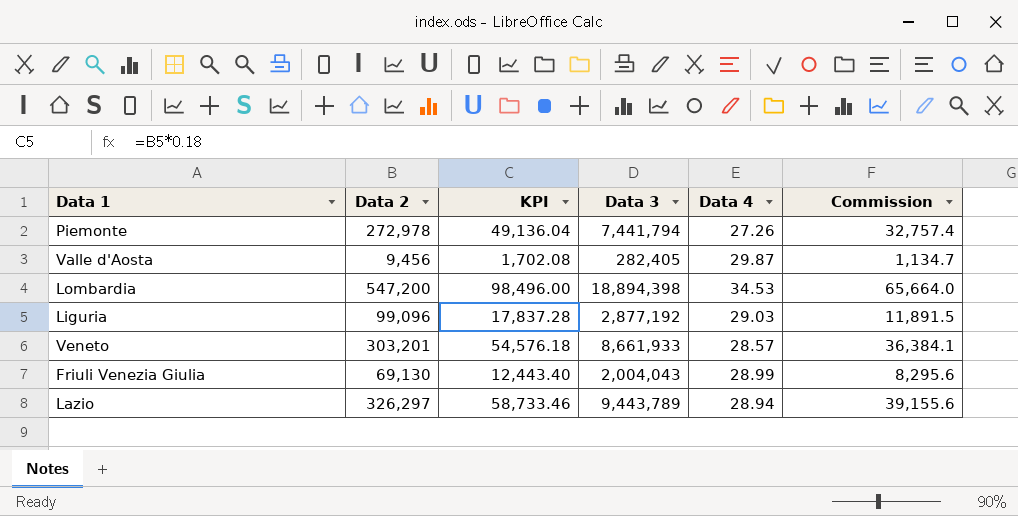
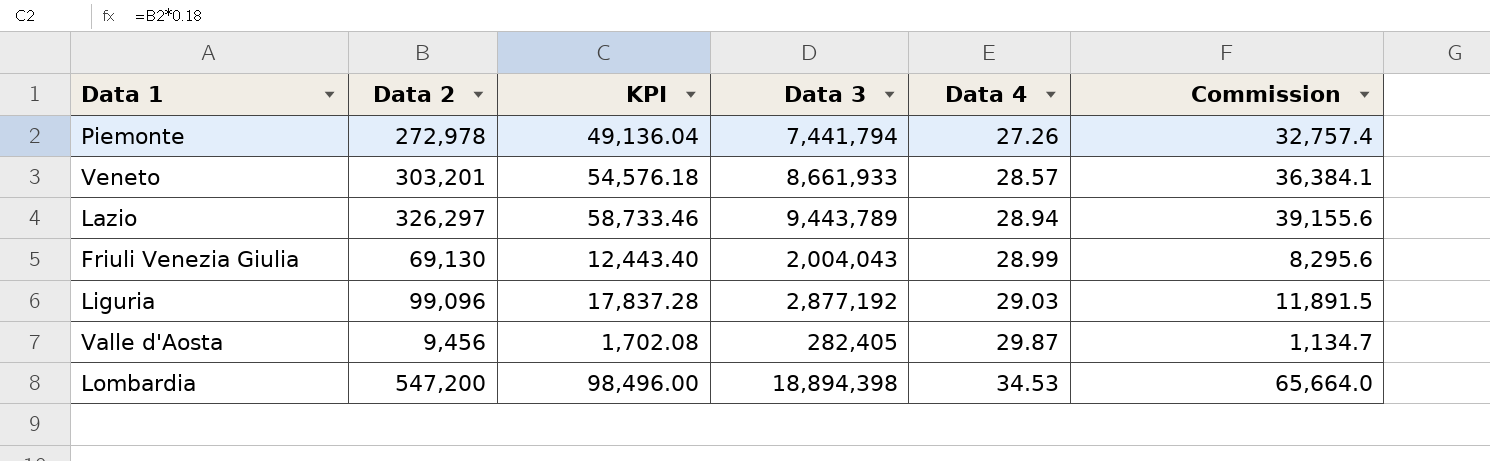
row order: none -> Data 4 ascending

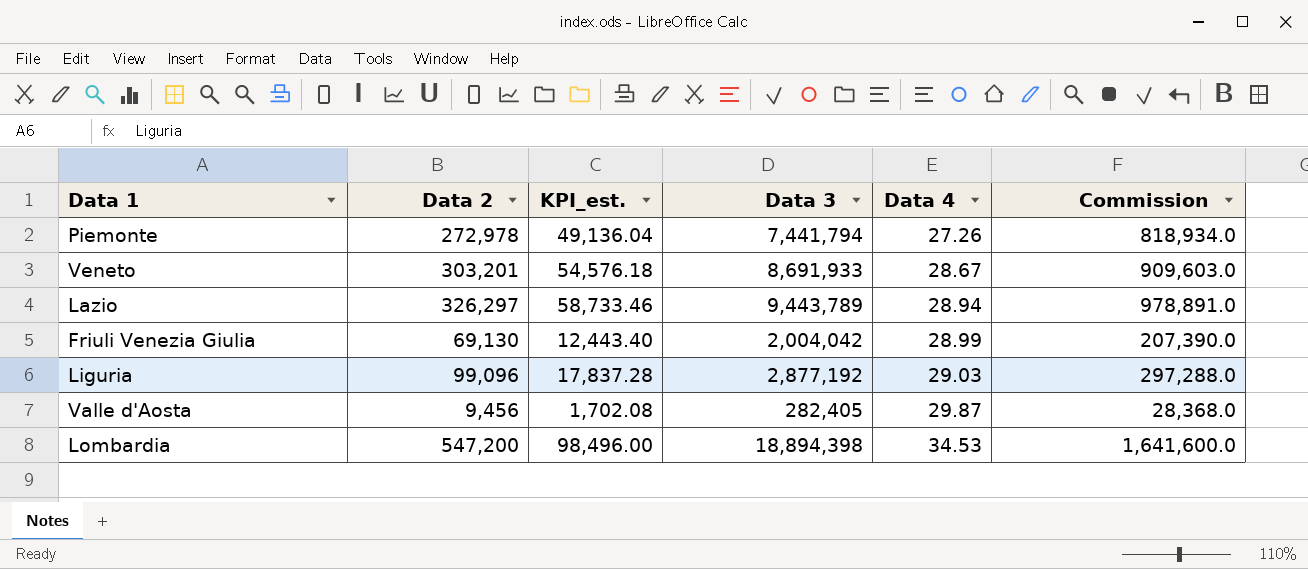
column name: KPI -> KPI_est.
column Commission | formula: [Data 2] * 0.12 -> [Data 2] * 3
Veneto | Data 3: 8,661,933 -> 8,691,933
Veneto | Data 4: 28.57 -> 28.67
Friuli Venezia Giulia | Data 3: 2,004,043 -> 2,004,042

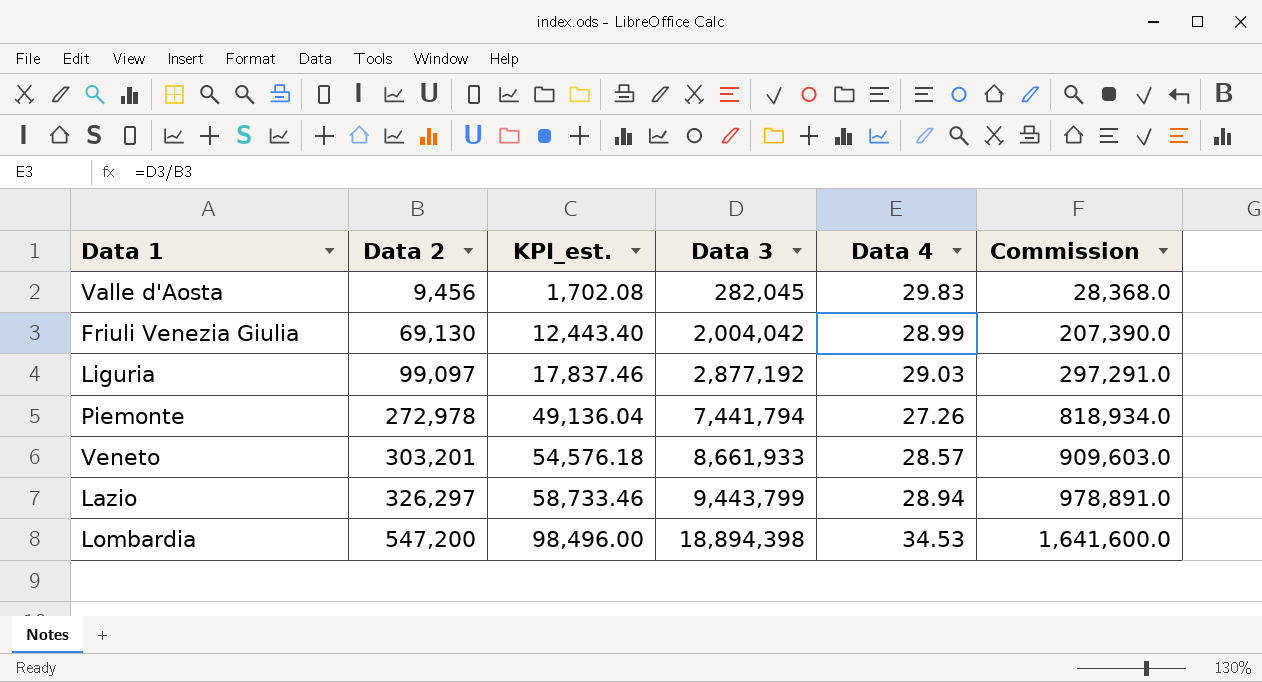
row order: Data 4 ascending -> Data 2 ascending
Valle d'Aosta | Data 3: 282,405 -> 282,045
Valle d'Aosta | Data 4: 29.87 -> 29.83
Liguria | Data 2: 99,096 -> 99,097
Liguria | KPI_est.: 17,837.28 -> 17,837.46
Liguria | Commission: 297,288.0 -> 297,291.0
Veneto | Data 3: 8,691,933 -> 8,661,933
Veneto | Data 4: 28.67 -> 28.57
Lazio | Data 3: 9,443,789 -> 9,443,799

